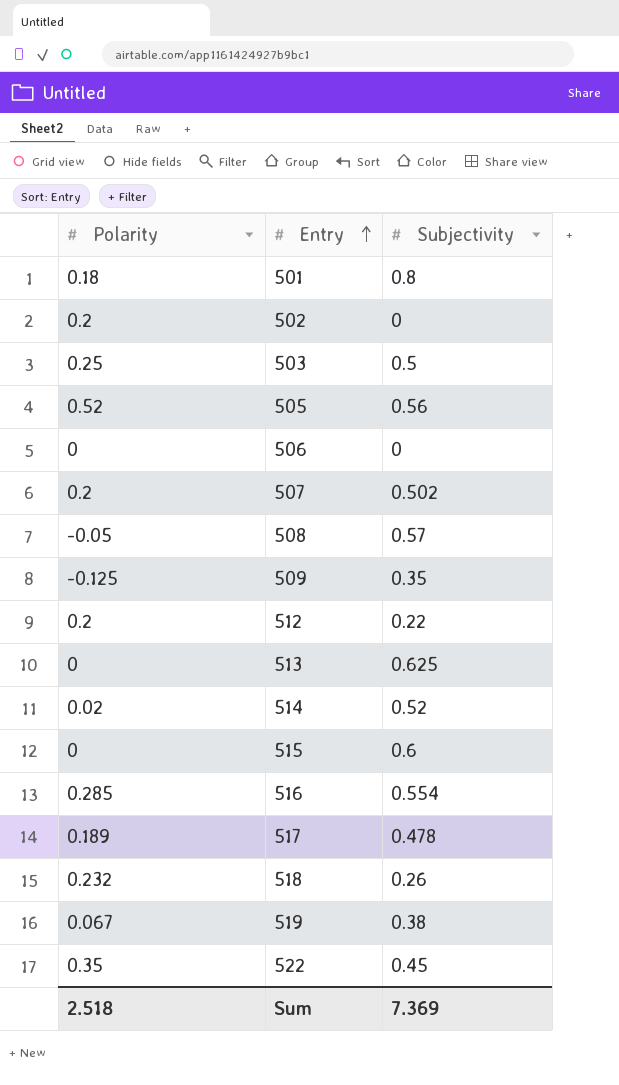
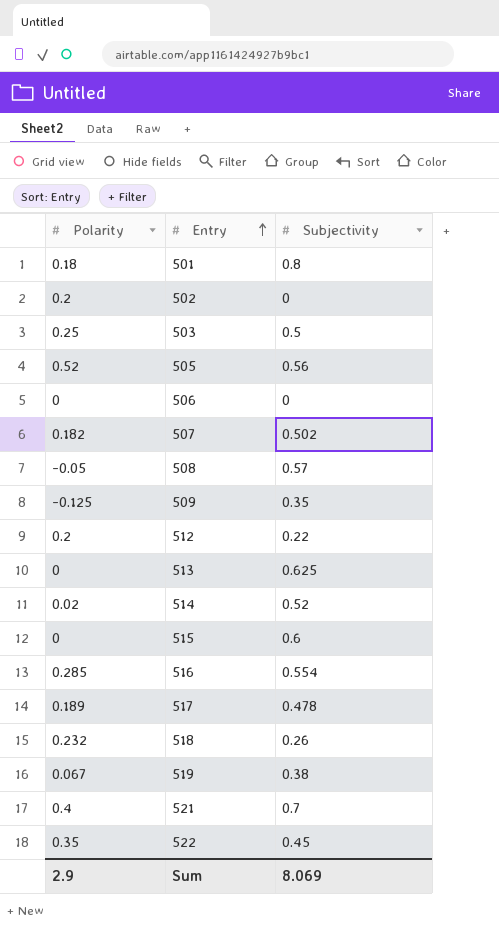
507 | Polarity: 0.2 -> 0.182
row 521: none -> 0.4 | 0.7
Sum | Polarity: 2.518 -> 2.9
Sum | Subjectivity: 7.369 -> 8.069

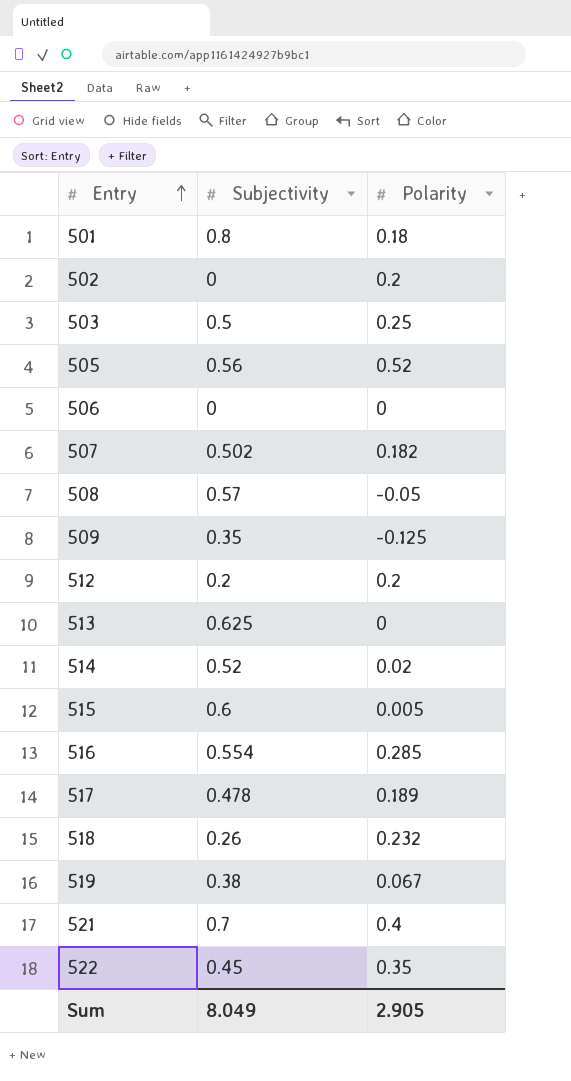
column Polarity | position: 1 -> 3
512 | Subjectivity: 0.22 -> 0.2
515 | Polarity: 0 -> 0.005
Sum | Subjectivity: 8.069 -> 8.049
Sum | Polarity: 2.9 -> 2.905

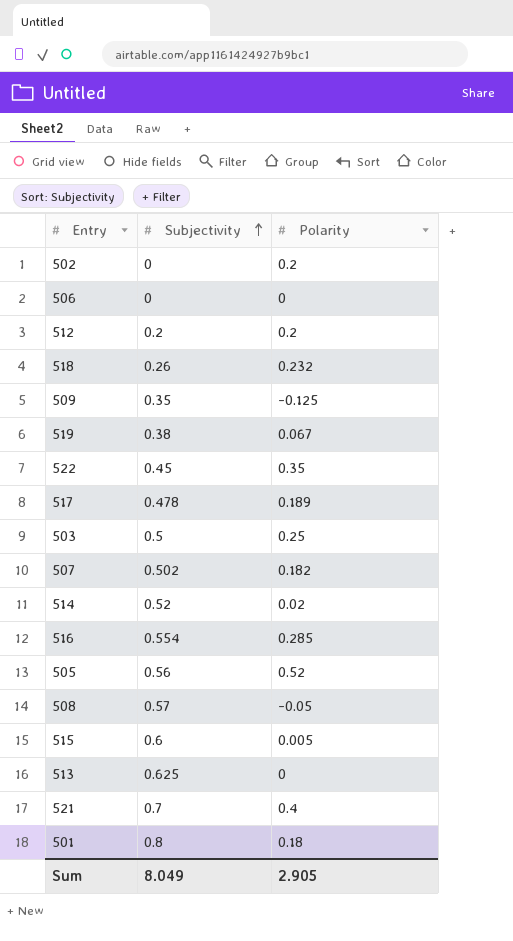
row order: Entry ascending -> Subjectivity ascending

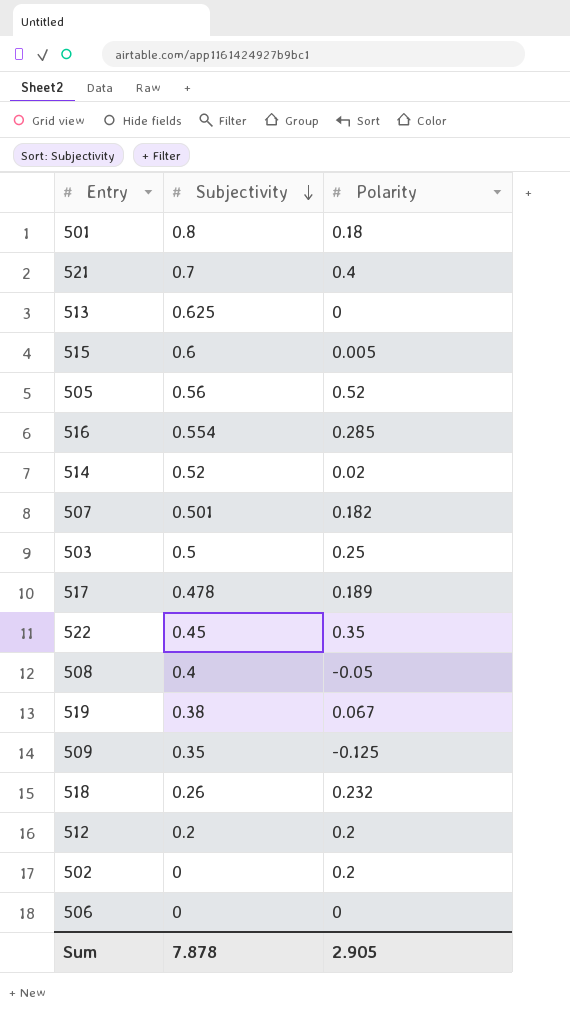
row order: Subjectivity ascending -> Subjectivity descending
507 | Subjectivity: 0.502 -> 0.501
508 | Subjectivity: 0.57 -> 0.4
Sum | Subjectivity: 8.049 -> 7.878

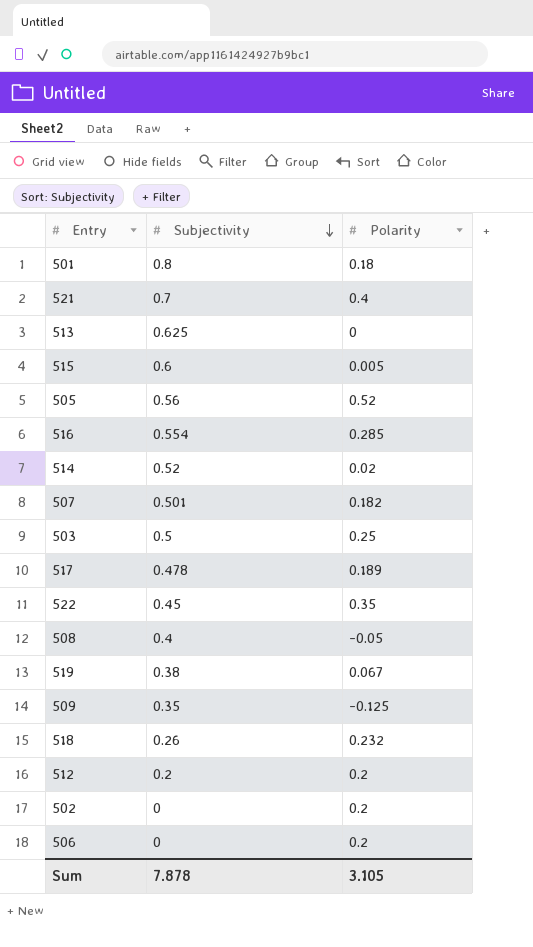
506 | Polarity: 0 -> 0.2
Sum | Polarity: 2.905 -> 3.105

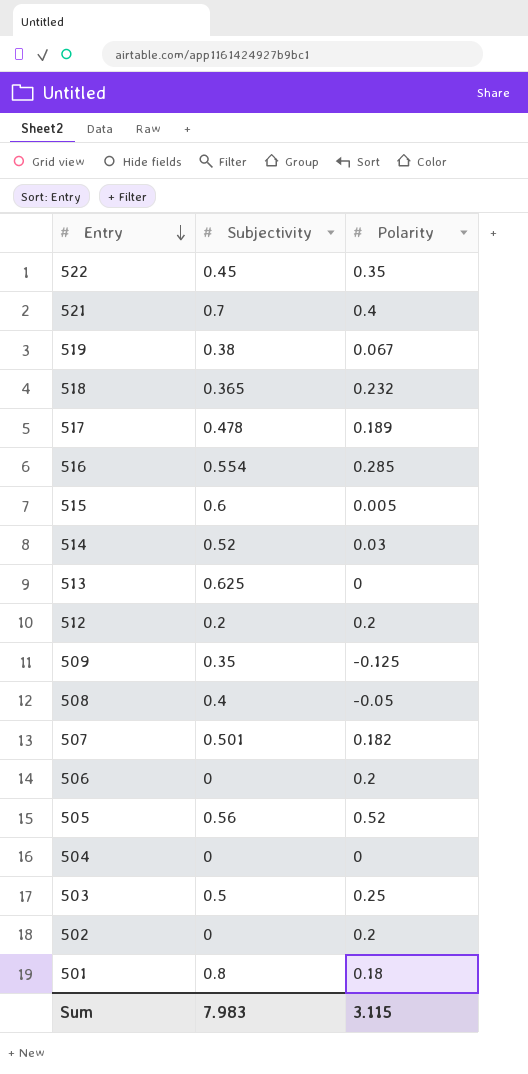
row order: Subjectivity descending -> Entry descending
518 | Subjectivity: 0.26 -> 0.365
514 | Polarity: 0.02 -> 0.03
row 504: none -> 0 | 0
Sum | Subjectivity: 7.878 -> 7.983
Sum | Polarity: 3.105 -> 3.115

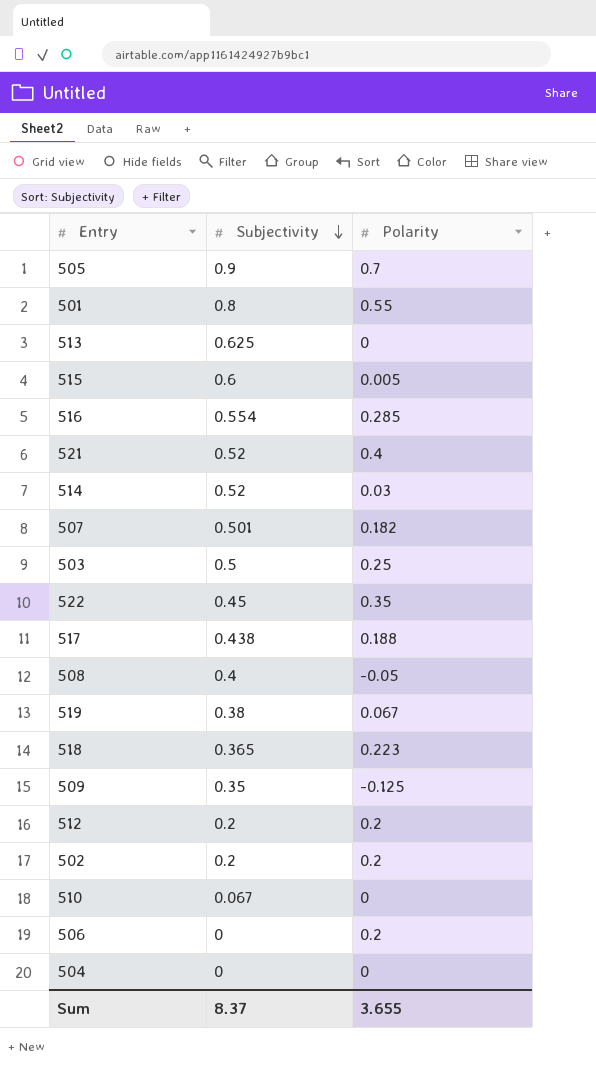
row order: Entry descending -> Subjectivity descending
505 | Subjectivity: 0.56 -> 0.9
505 | Polarity: 0.52 -> 0.7
501 | Polarity: 0.18 -> 0.55
521 | Subjectivity: 0.7 -> 0.52
517 | Subjectivity: 0.478 -> 0.438
517 | Polarity: 0.189 -> 0.188
518 | Polarity: 0.232 -> 0.223
502 | Subjectivity: 0 -> 0.2
row 510: none -> 0.067 | 0
Sum | Subjectivity: 7.983 -> 8.37
Sum | Polarity: 3.115 -> 3.655

